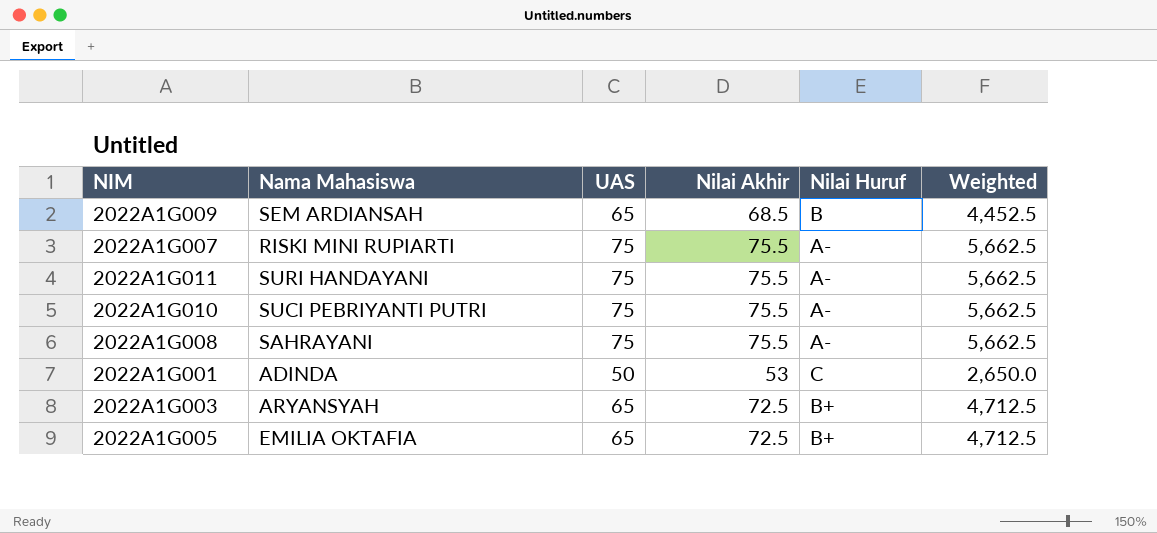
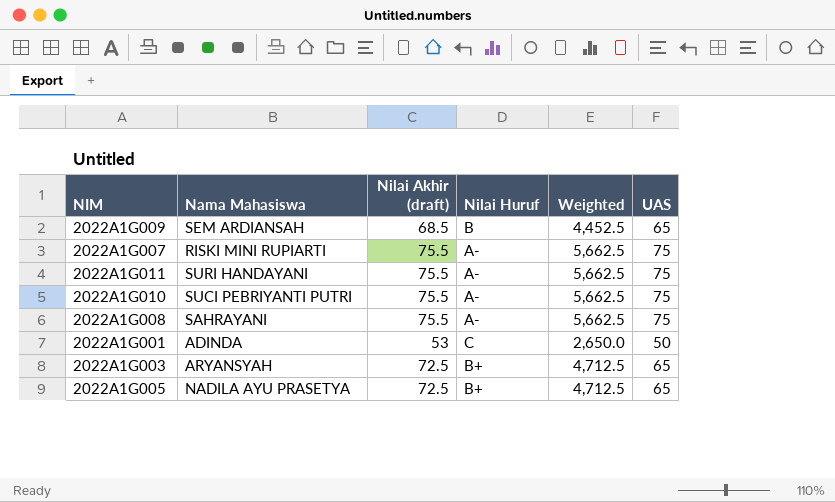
column name: Nilai Akhir -> Nilai Akhir (draft)
column UAS | position: 3 -> 6
2022A1G005 | Nama Mahasiswa: EMILIA OKTAFIA -> NADILA AYU PRASETYA

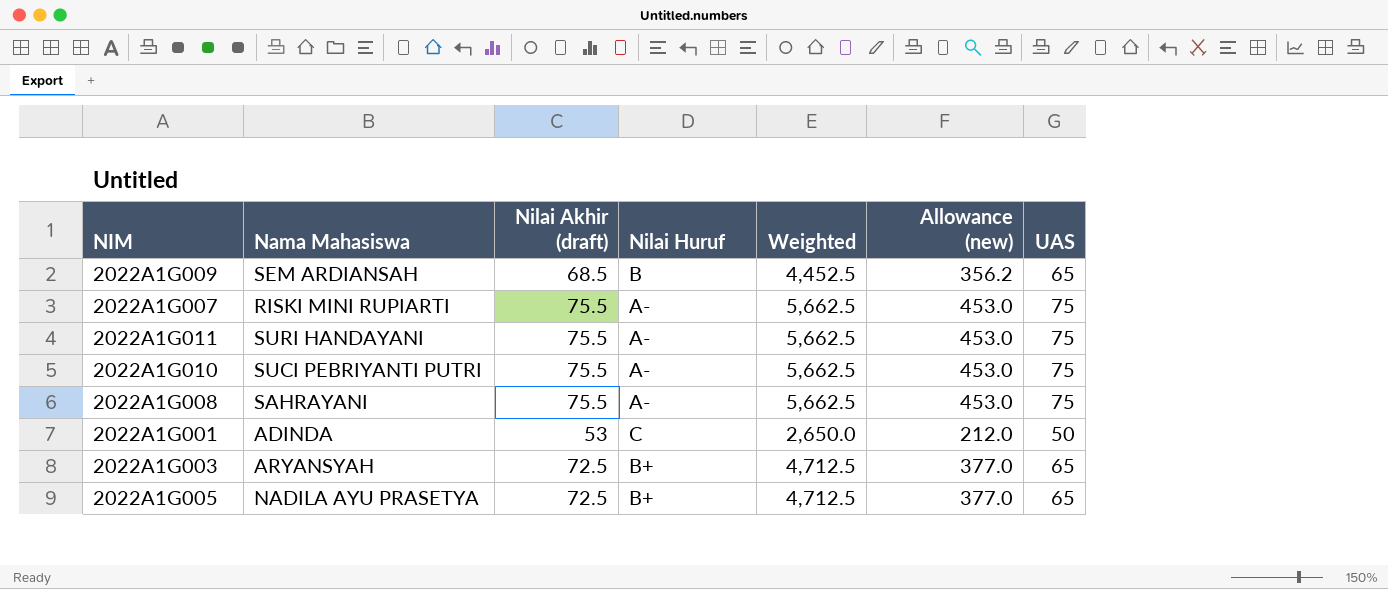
column Allowance (new) | formula: none -> [Weighted] * 0.08

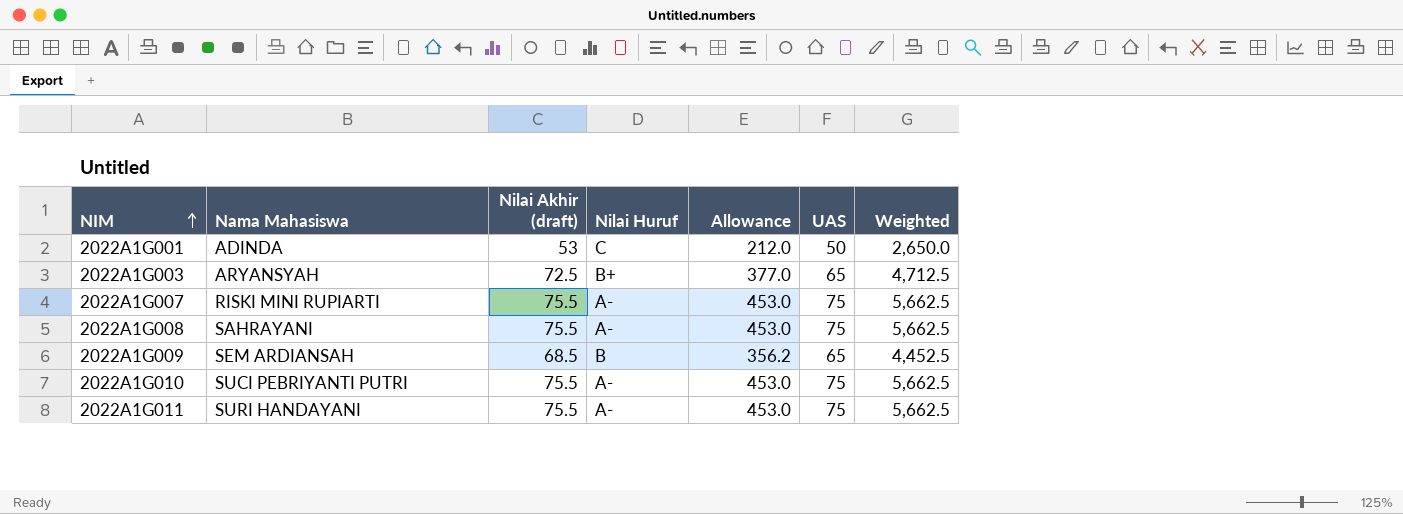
row order: none -> NIM ascending
column name: Allowance (new) -> Allowance
column Weighted | position: 5 -> 7
row 2022A1G005: NADILA AYU PRASETYA | 72.5 | B+ | 4,712.5 | 377.0 | 65 -> none

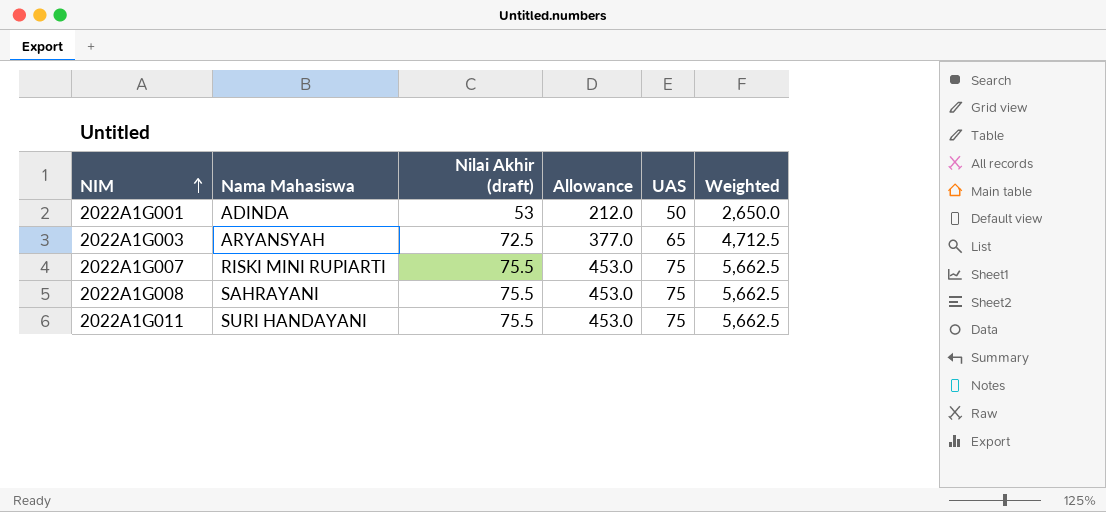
column Nilai Huruf | position: 4 -> none
row 2022A1G009: SEM ARDIANSAH | 68.5 | B | 356.2 | 65 | 4,452.5 -> none
row 2022A1G010: SUCI PEBRIYANTI PUTRI | 75.5 | A- | 453.0 | 75 | 5,662.5 -> none

